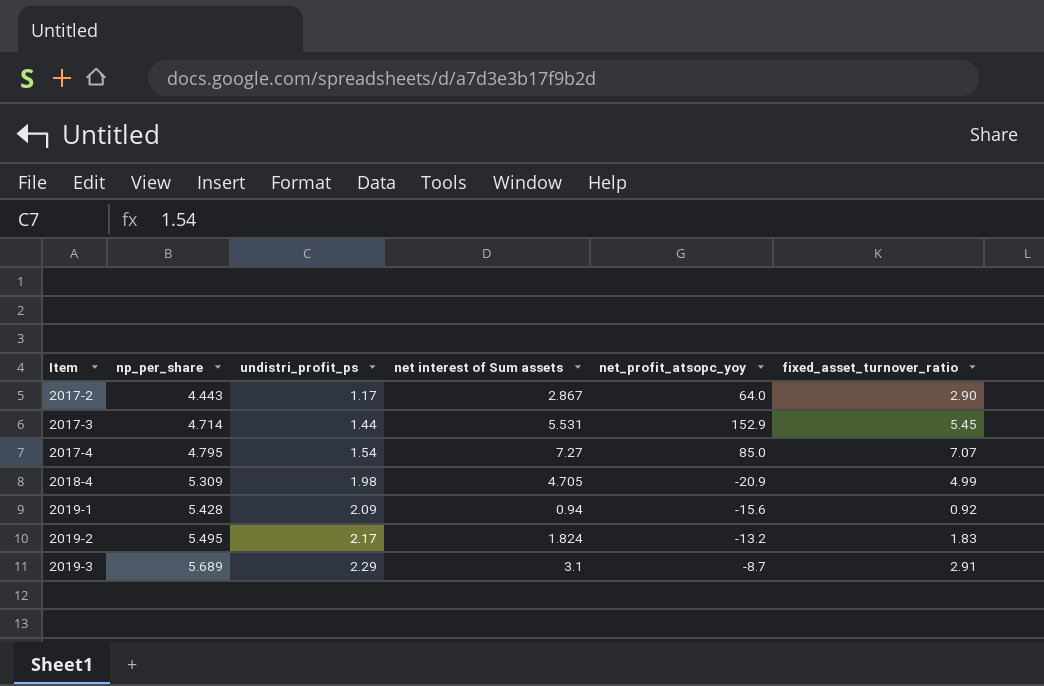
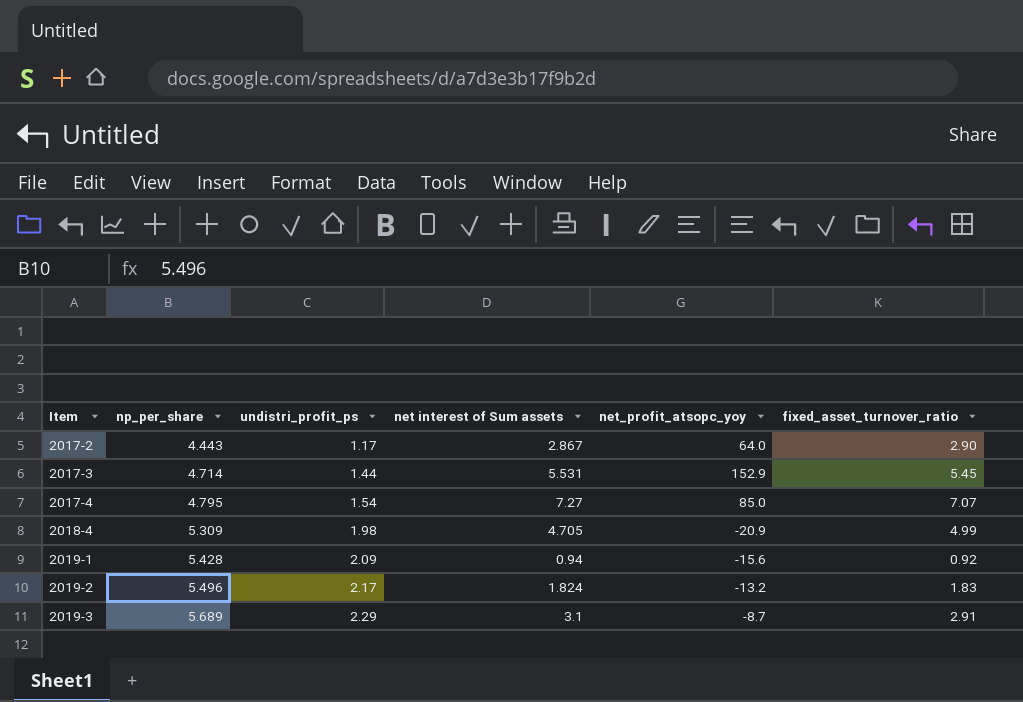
2019-2 | np_per_share: 5.495 -> 5.496

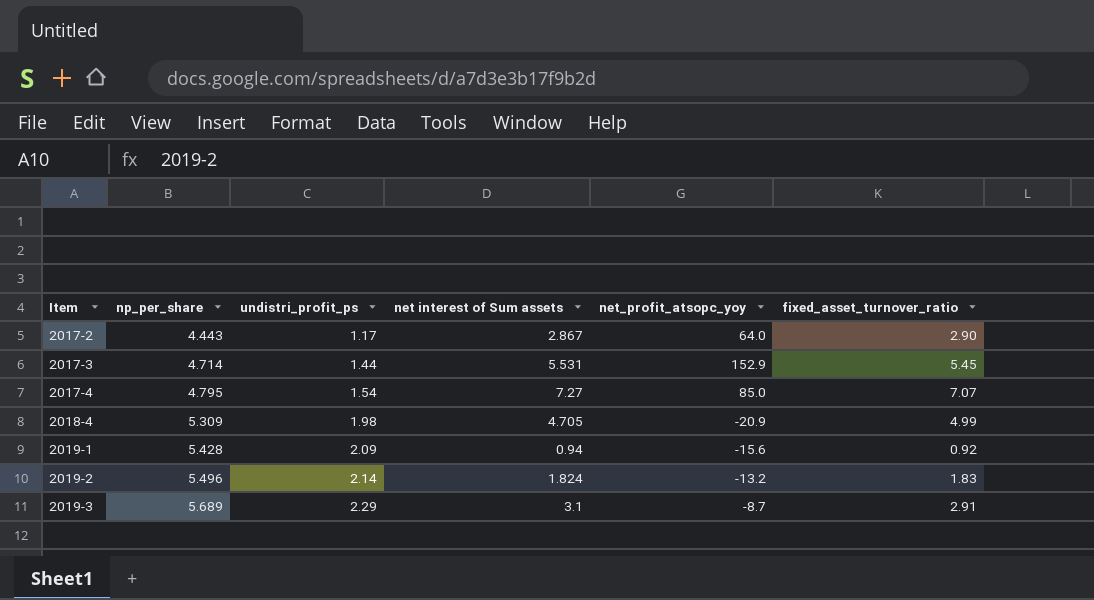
2019-2 | undistri_profit_ps: 2.17 -> 2.14

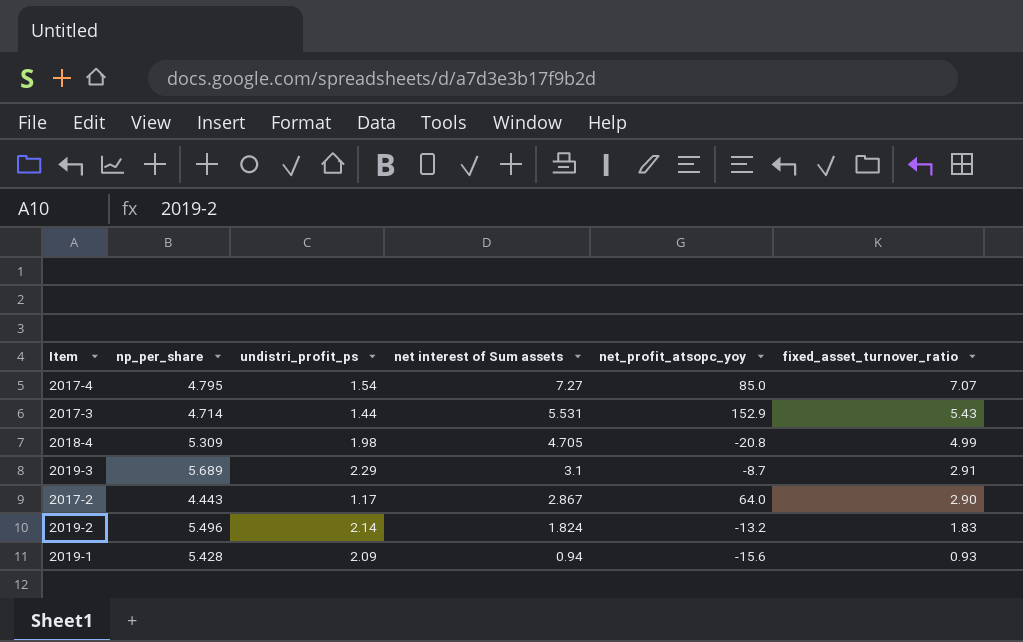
row order: Item ascending -> net interest of Sum assets descending
2017-3 | fixed_asset_turnover_ratio: 5.45 -> 5.43
2018-4 | net_profit_atsopc_yoy: -20.9 -> -20.8
2019-1 | fixed_asset_turnover_ratio: 0.92 -> 0.93

